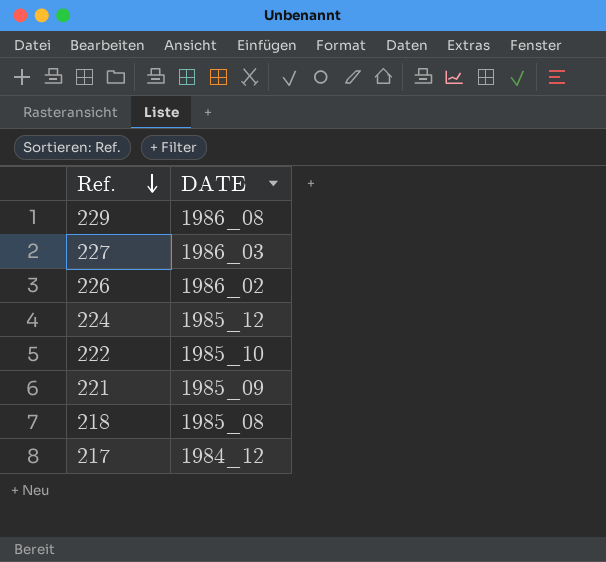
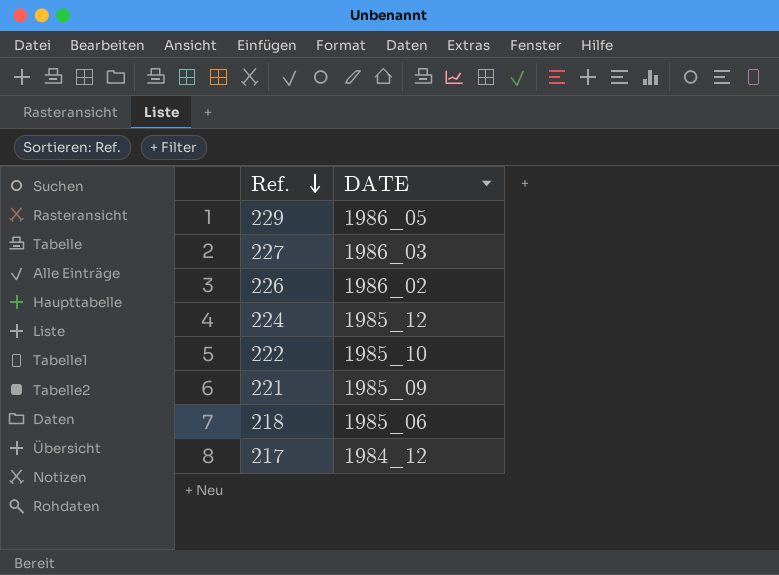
229 | DATE: 1986_08 -> 1986_05
218 | DATE: 1985_08 -> 1985_06

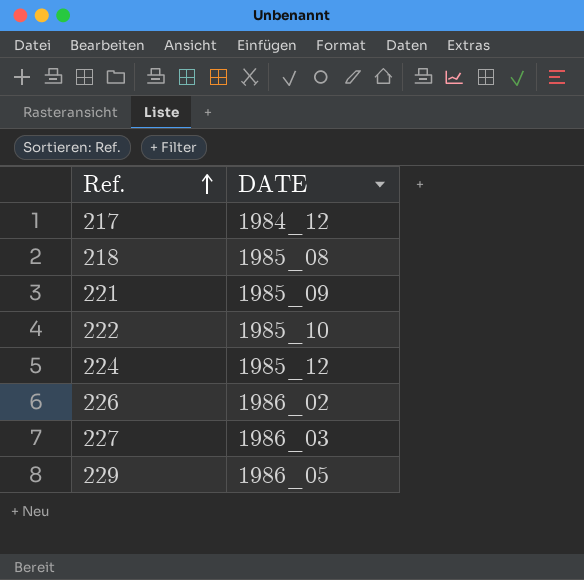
row order: Ref. descending -> Ref. ascending
218 | DATE: 1985_06 -> 1985_08

